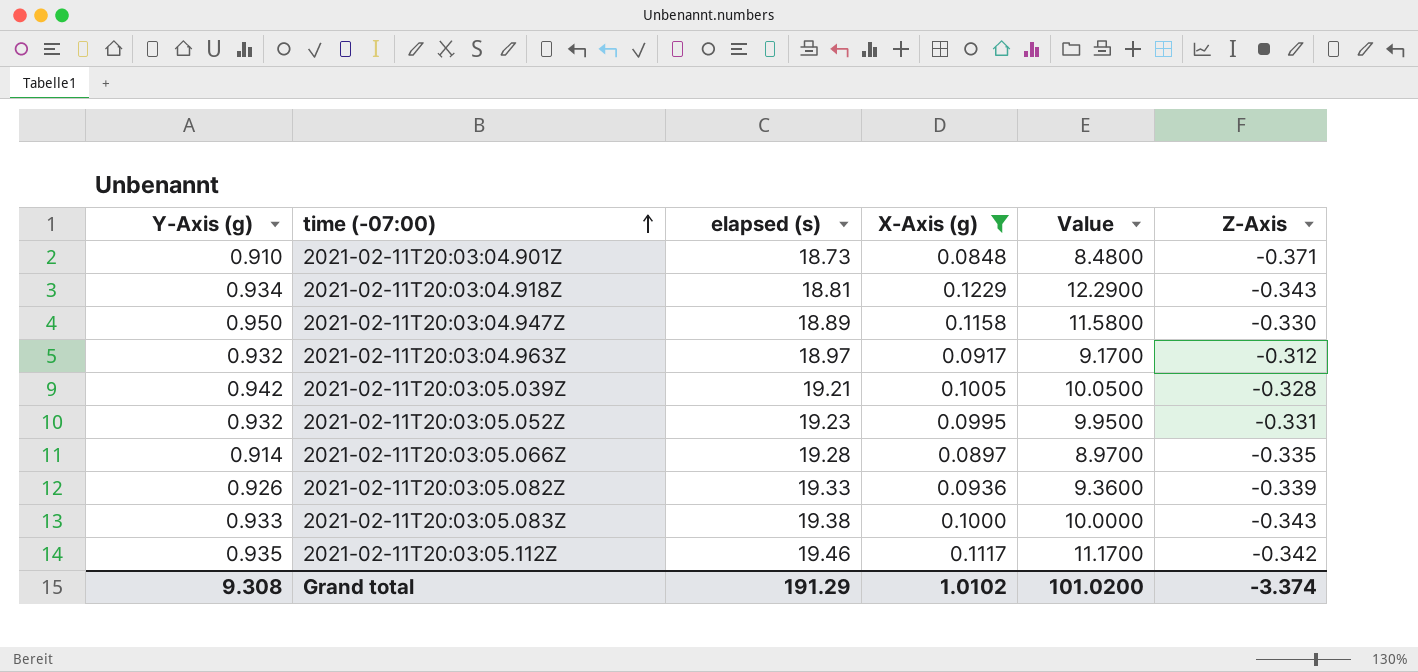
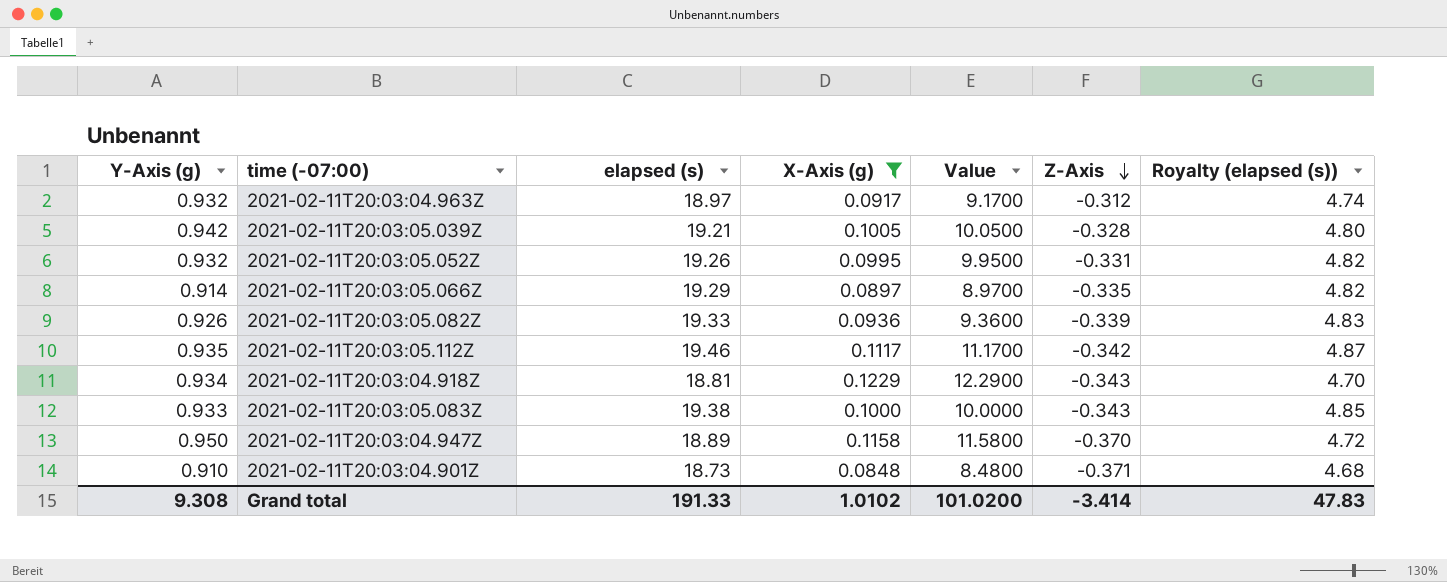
row order: time (-07:00) ascending -> Z-Axis descending
column Royalty (elapsed (s)) | formula: none -> [elapsed (s)] * 0.25
2021-02-11T20:03:05.052Z | elapsed (s): 19.23 -> 19.26
2021-02-11T20:03:05.066Z | elapsed (s): 19.28 -> 19.29
2021-02-11T20:03:04.947Z | Z-Axis: -0.330 -> -0.370
Grand total | elapsed (s): 191.29 -> 191.33
Grand total | Z-Axis: -3.374 -> -3.414

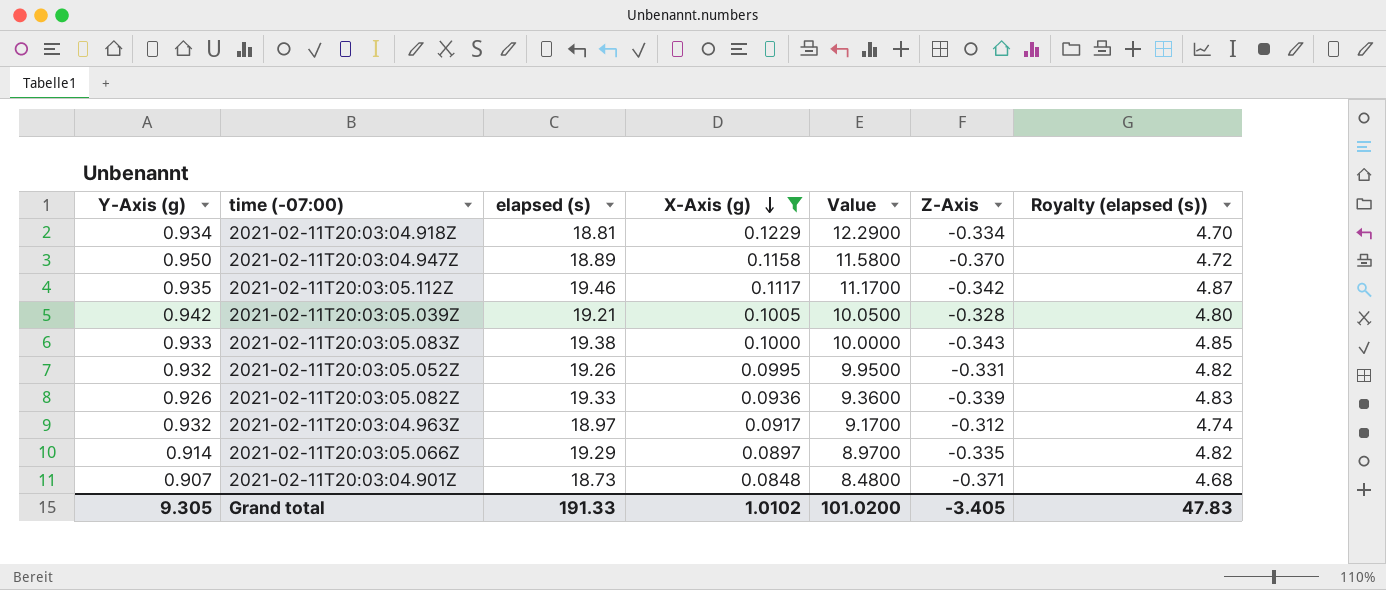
row order: Z-Axis descending -> X-Axis (g) descending
2021-02-11T20:03:04.918Z | Z-Axis: -0.343 -> -0.334
2021-02-11T20:03:04.901Z | Y-Axis (g): 0.910 -> 0.907
Grand total | Y-Axis (g): 9.308 -> 9.305
Grand total | Z-Axis: -3.414 -> -3.405

